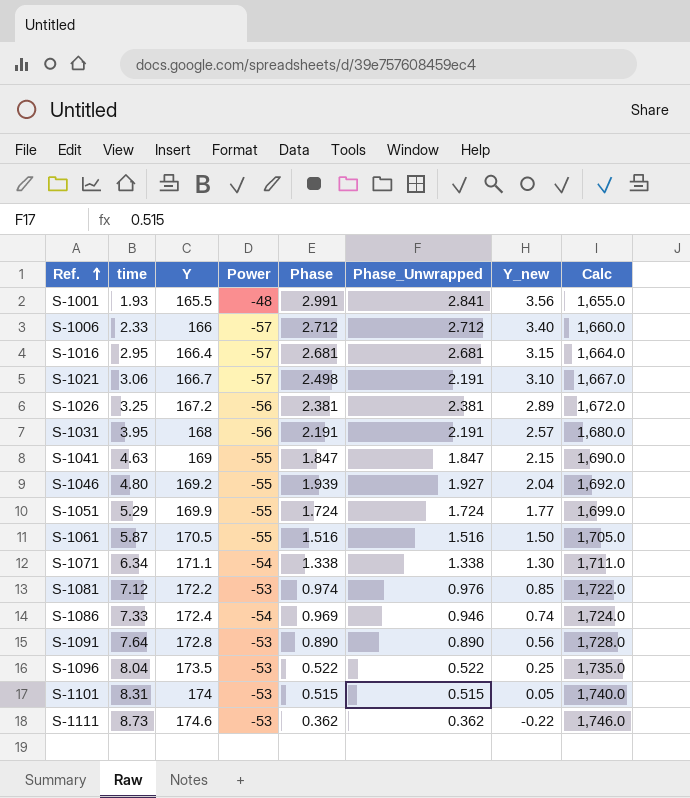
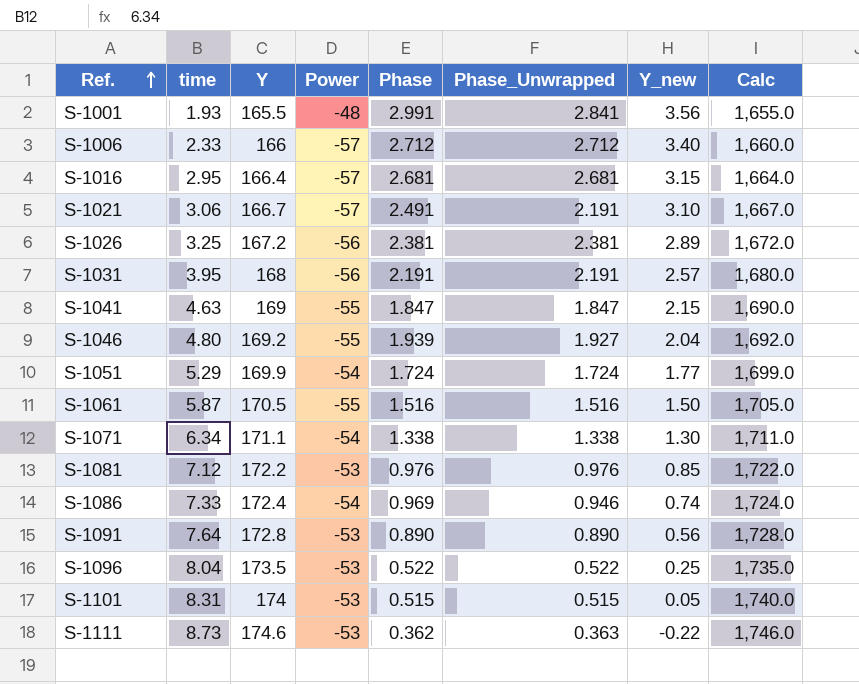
S-1021 | Phase: 2.498 -> 2.491
S-1051 | Power: -55 -> -54
S-1081 | Phase: 0.974 -> 0.976
S-1111 | Phase_Unwrapped: 0.362 -> 0.363

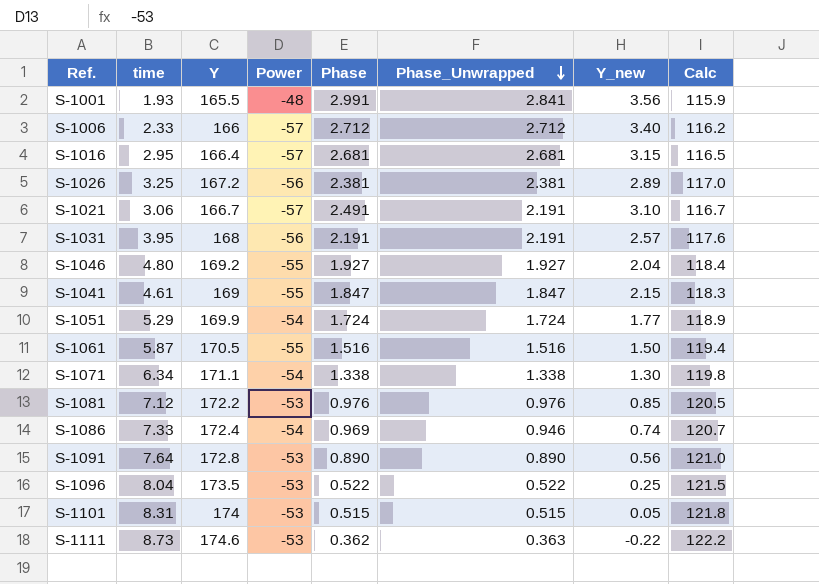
row order: Ref. ascending -> Phase_Unwrapped descending
column Calc | formula: [Y] * 10 -> [Y] * 0.7
S-1046 | Phase: 1.939 -> 1.927
S-1041 | time: 4.63 -> 4.61

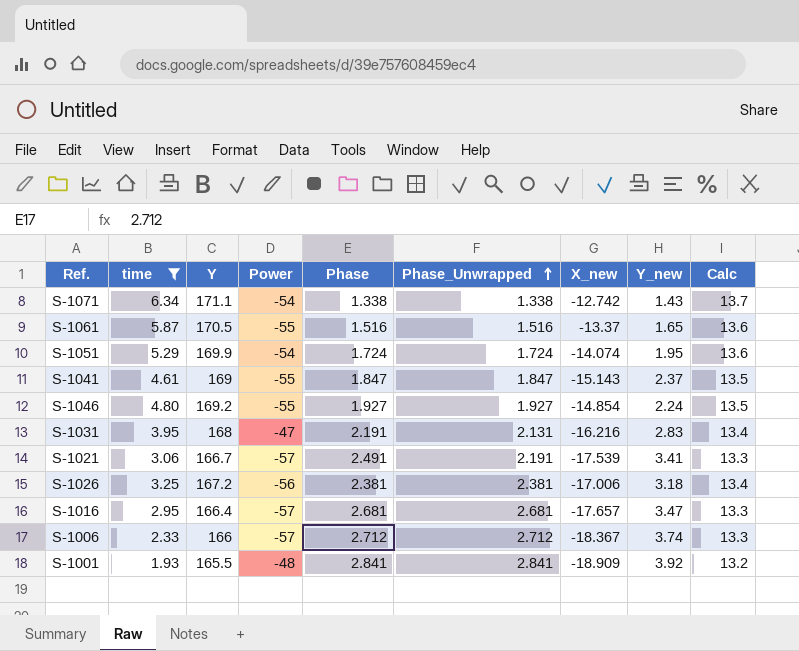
filter: none -> time <= 6.34
row order: Phase_Unwrapped descending -> Phase_Unwrapped ascending
column X_new | position: none -> 7
column Calc | formula: [Y] * 0.7 -> [Y] * 0.08
S-1071 | Y_new: 1.30 -> 1.43
S-1061 | Y_new: 1.50 -> 1.65
S-1051 | Y_new: 1.77 -> 1.95
S-1041 | Y_new: 2.15 -> 2.37
S-1046 | Y_new: 2.04 -> 2.24
S-1031 | Power: -56 -> -47
S-1031 | Phase_Unwrapped: 2.191 -> 2.131
S-1031 | Y_new: 2.57 -> 2.83
S-1021 | Y_new: 3.10 -> 3.41
S-1026 | Y_new: 2.89 -> 3.18
S-1016 | Y_new: 3.15 -> 3.47
S-1006 | Y_new: 3.40 -> 3.74
S-1001 | Phase: 2.991 -> 2.841
S-1001 | Y_new: 3.56 -> 3.92

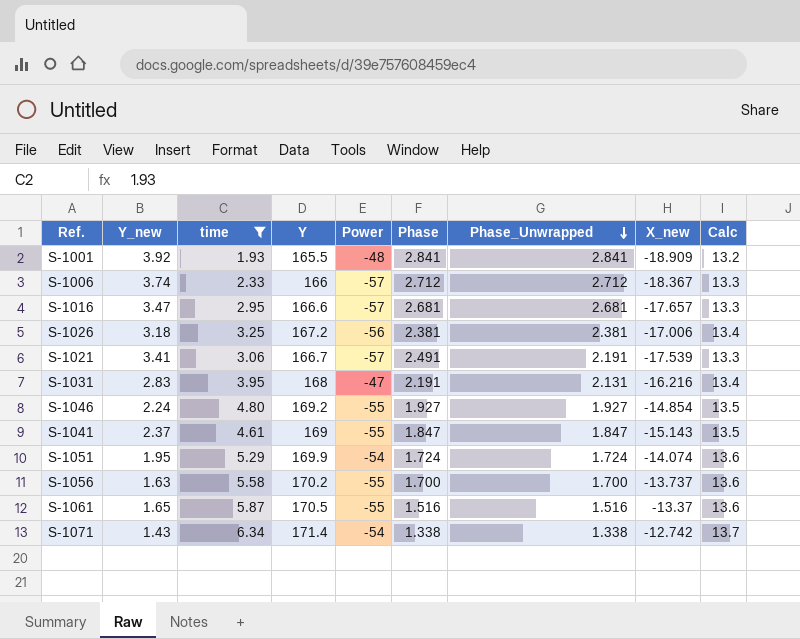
row order: Phase_Unwrapped ascending -> Phase_Unwrapped descending
column Y_new | position: 8 -> 2
S-1016 | Y: 166.4 -> 166.6
row S-1056: none -> 1.63 | 5.58 | 170.2 | -55 | 1.700 | 1.700 | -13.737 | 13.6
S-1071 | Y: 171.1 -> 171.4

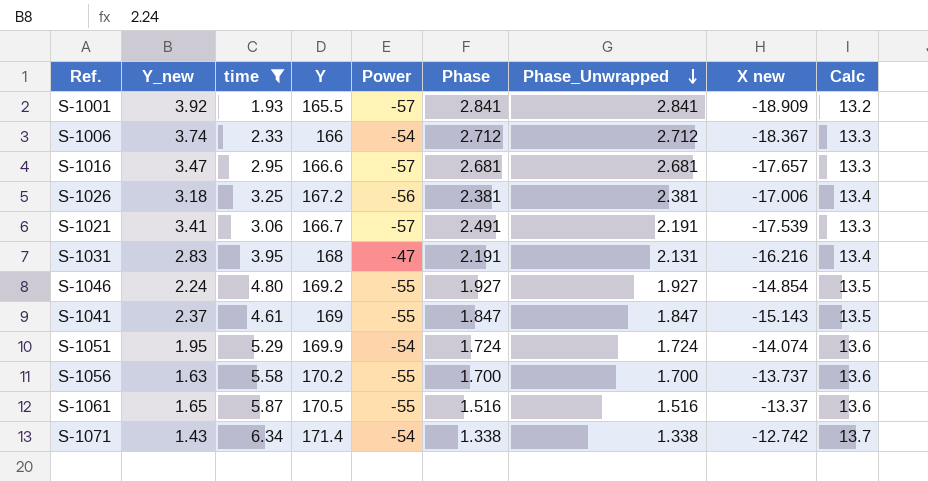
column name: X_new -> X new
S-1001 | Power: -48 -> -57
S-1006 | Power: -57 -> -54

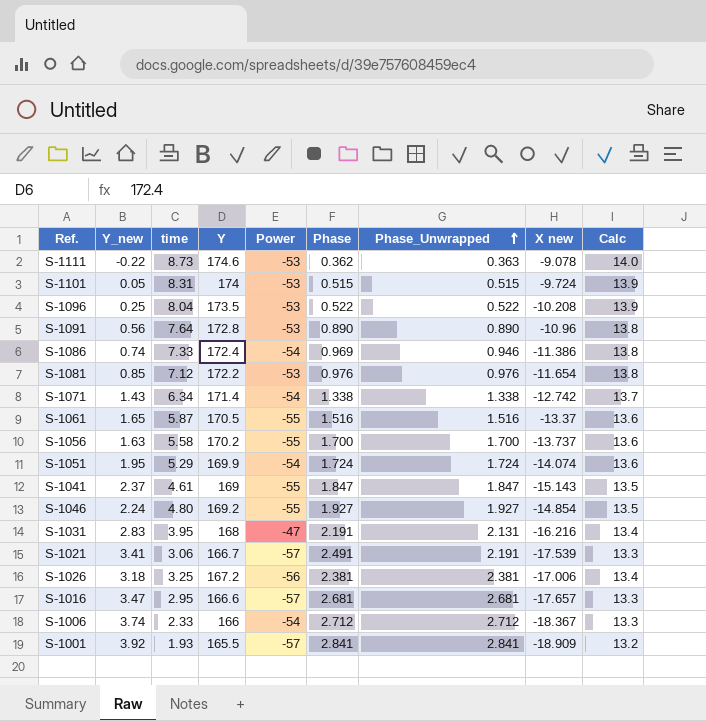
filter: time <= 6.34 -> none
row order: Phase_Unwrapped descending -> Phase_Unwrapped ascending

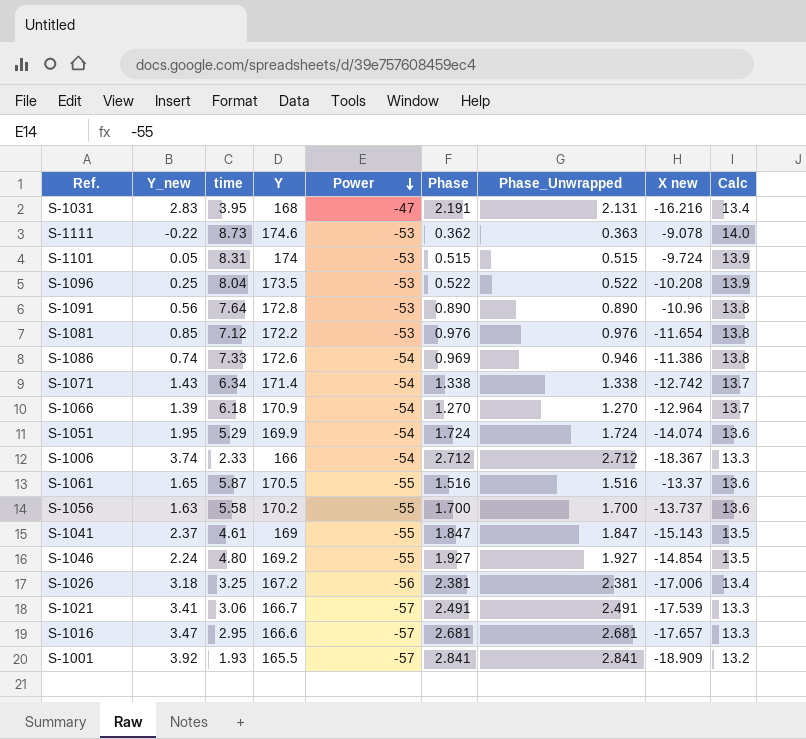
row order: Phase_Unwrapped ascending -> Power descending
S-1086 | Y: 172.4 -> 172.6
row S-1066: none -> 1.39 | 6.18 | 170.9 | -54 | 1.270 | 1.270 | -12.964 | 13.7
S-1021 | Phase_Unwrapped: 2.191 -> 2.491

